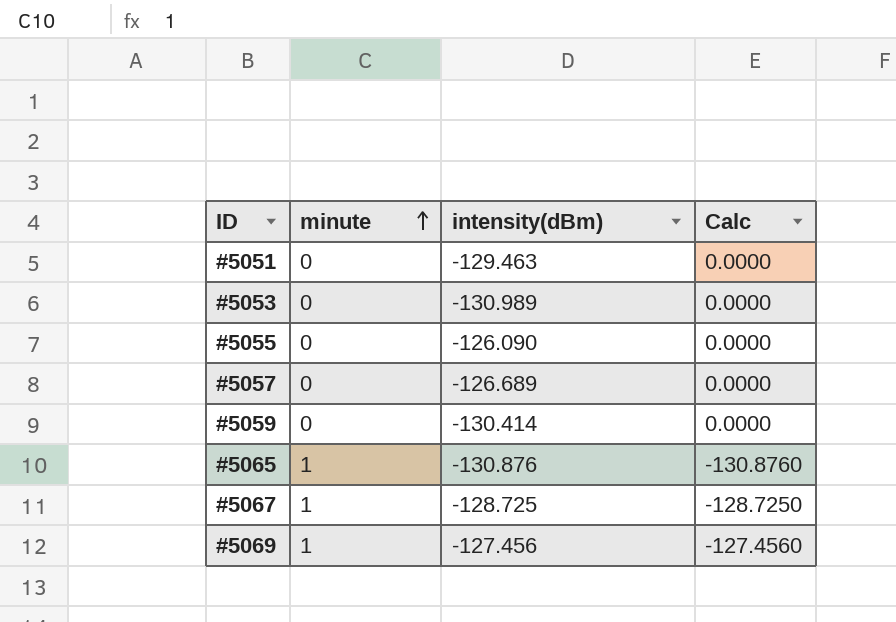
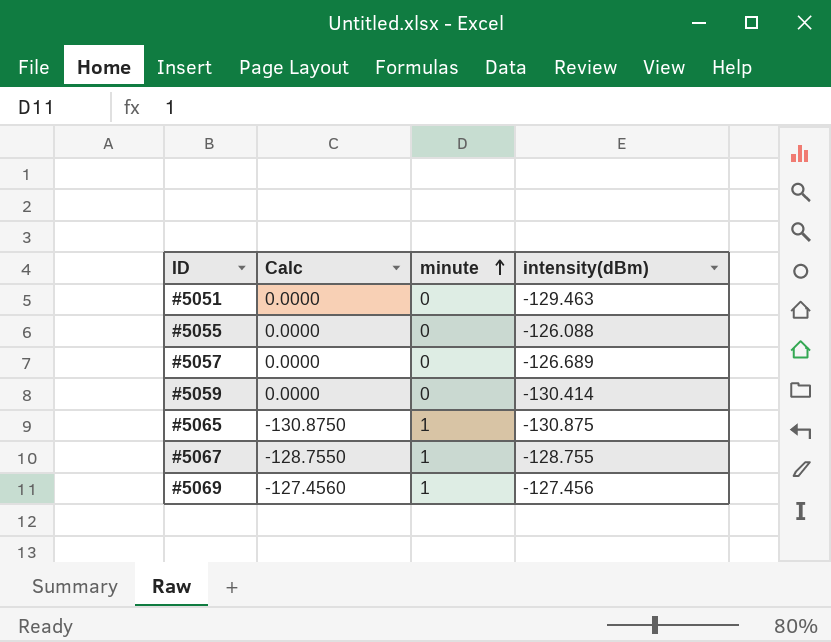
column Calc | position: 4 -> 2
row #5053: 0 | -130.989 | 0.0000 -> none
#5055 | intensity(dBm): -126.090 -> -126.088
#5065 | Calc: -130.8760 -> -130.8750
#5065 | intensity(dBm): -130.876 -> -130.875
#5067 | Calc: -128.7250 -> -128.7550
#5067 | intensity(dBm): -128.725 -> -128.755

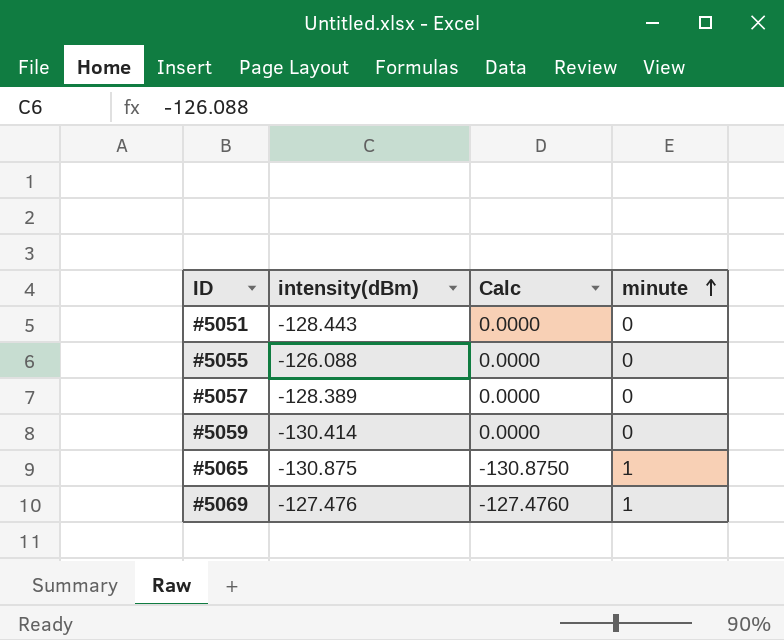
column intensity(dBm) | position: 4 -> 2
row #5067: -128.7550 | 1 | -128.755 -> none
#5051 | intensity(dBm): -129.463 -> -128.443
#5057 | intensity(dBm): -126.689 -> -128.389
#5069 | intensity(dBm): -127.456 -> -127.476
#5069 | Calc: -127.4560 -> -127.4760

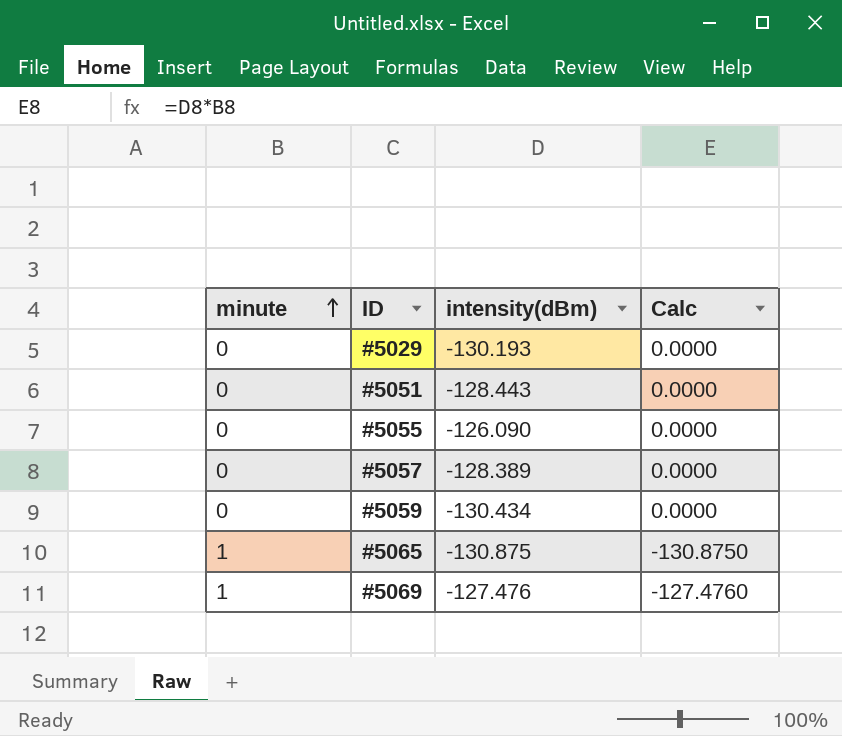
column minute | position: 4 -> 1
row #5029: none -> 0 | -130.193 | 0.0000
#5055 | intensity(dBm): -126.088 -> -126.090
#5059 | intensity(dBm): -130.414 -> -130.434

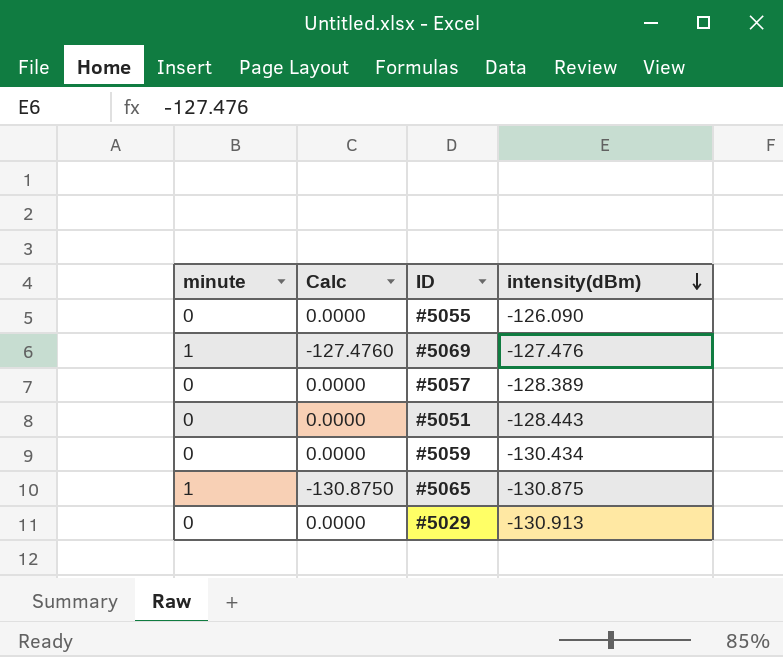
row order: minute ascending -> intensity(dBm) descending
column Calc | position: 4 -> 2
#5029 | intensity(dBm): -130.193 -> -130.913

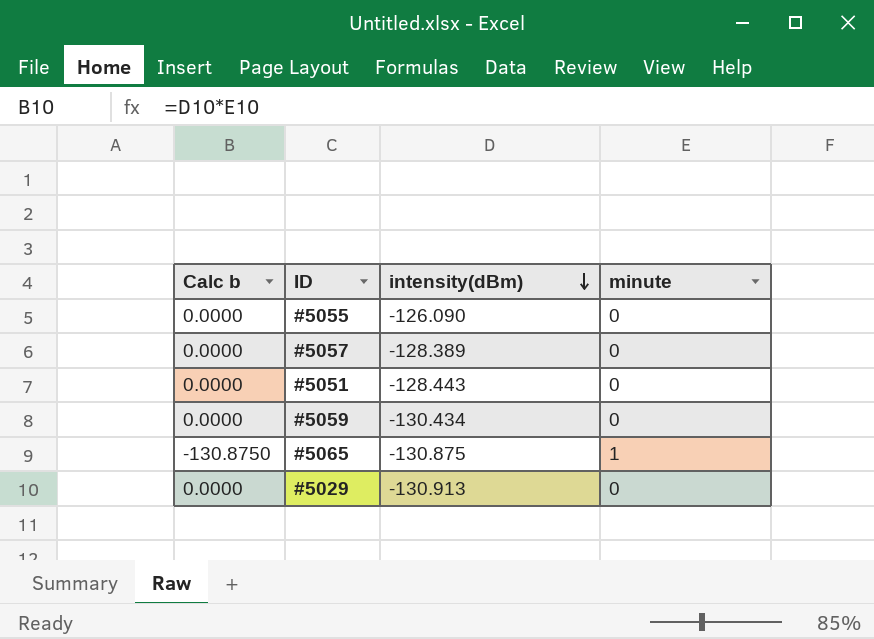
column name: Calc -> Calc b
column minute | position: 1 -> 4
row #5069: 1 | -127.4760 | -127.476 -> none

